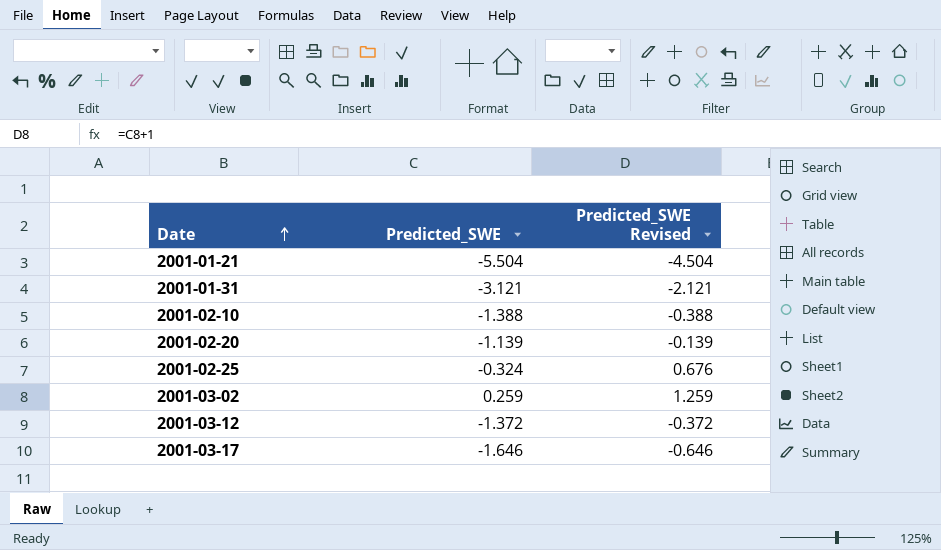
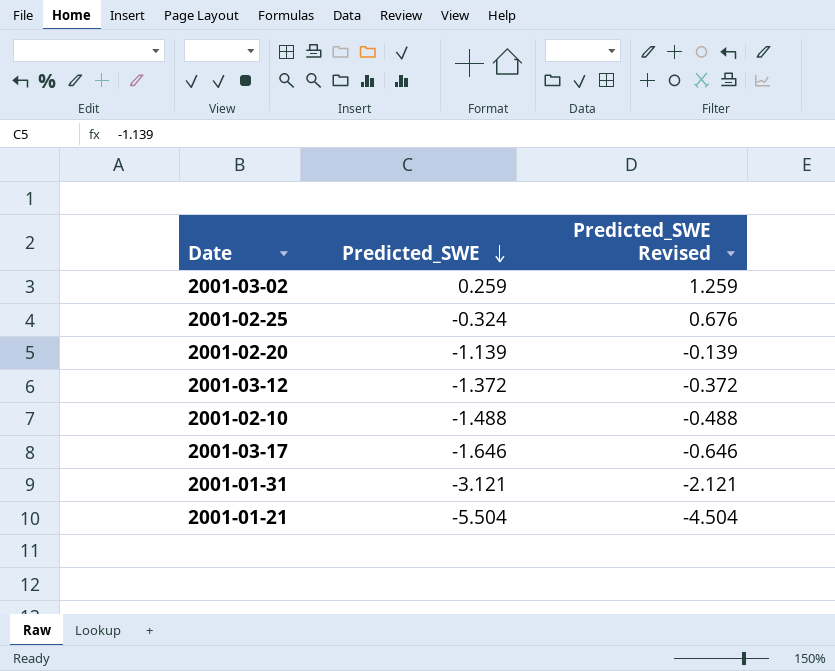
row order: Date ascending -> Predicted_SWE descending
2001-02-10 | Predicted_SWE: -1.388 -> -1.488
2001-02-10 | Predicted_SWE Revised: -0.388 -> -0.488

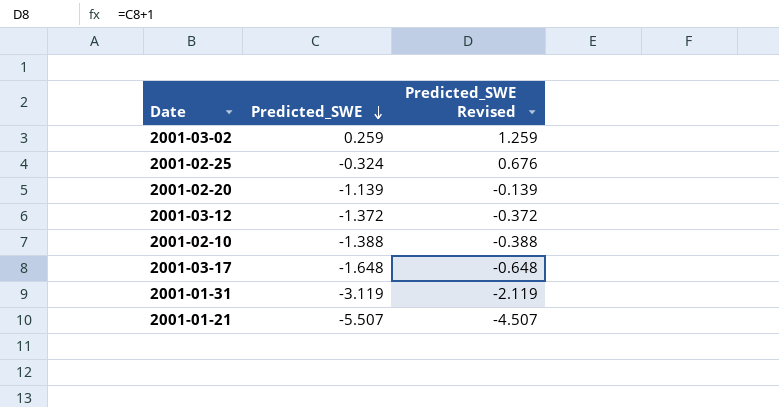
2001-02-10 | Predicted_SWE: -1.488 -> -1.388
2001-02-10 | Predicted_SWE Revised: -0.488 -> -0.388
2001-03-17 | Predicted_SWE: -1.646 -> -1.648
2001-03-17 | Predicted_SWE Revised: -0.646 -> -0.648
2001-01-31 | Predicted_SWE: -3.121 -> -3.119
2001-01-31 | Predicted_SWE Revised: -2.121 -> -2.119
2001-01-21 | Predicted_SWE: -5.504 -> -5.507
2001-01-21 | Predicted_SWE Revised: -4.504 -> -4.507

